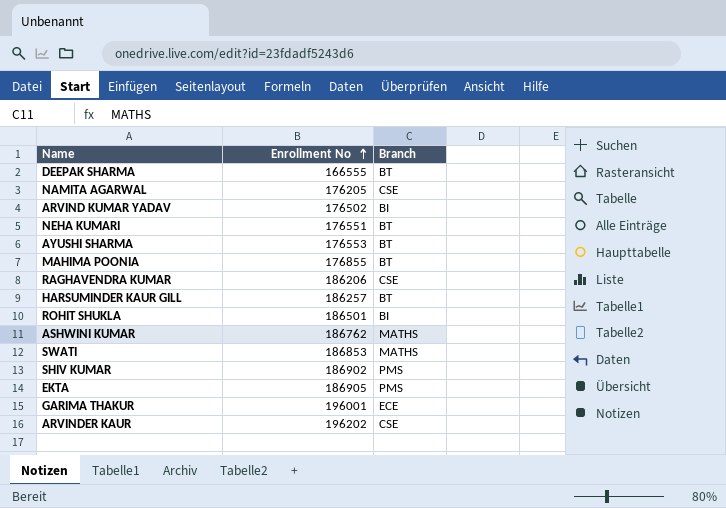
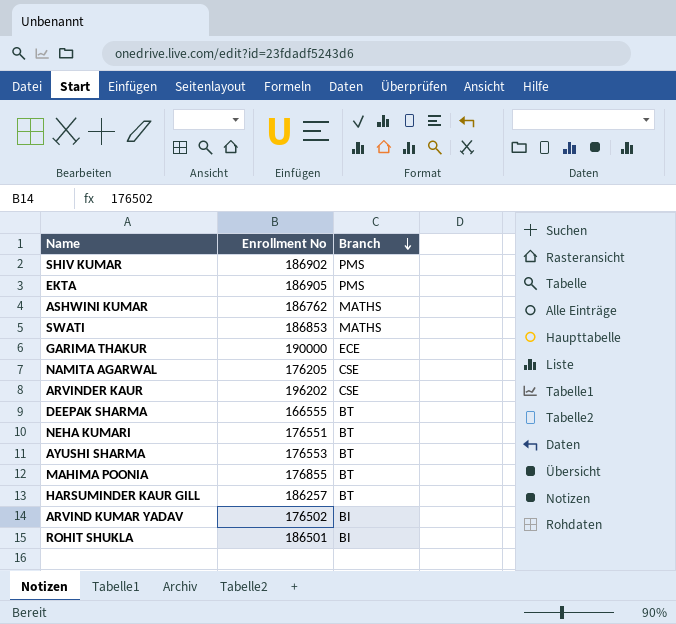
row order: Enrollment No ascending -> Branch descending
row RAGHAVENDRA KUMAR: 186206 | CSE -> none
GARIMA THAKUR | Enrollment No: 196001 -> 190000

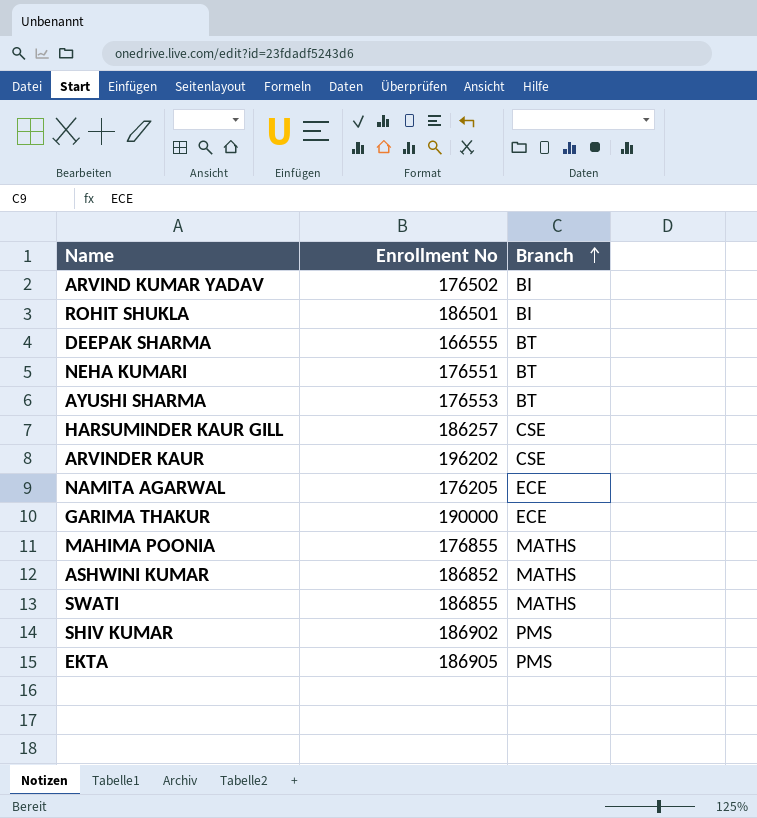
row order: Branch descending -> Branch ascending
HARSUMINDER KAUR GILL | Branch: BT -> CSE
NAMITA AGARWAL | Branch: CSE -> ECE
MAHIMA POONIA | Branch: BT -> MATHS
ASHWINI KUMAR | Enrollment No: 186762 -> 186852
SWATI | Enrollment No: 186853 -> 186855

